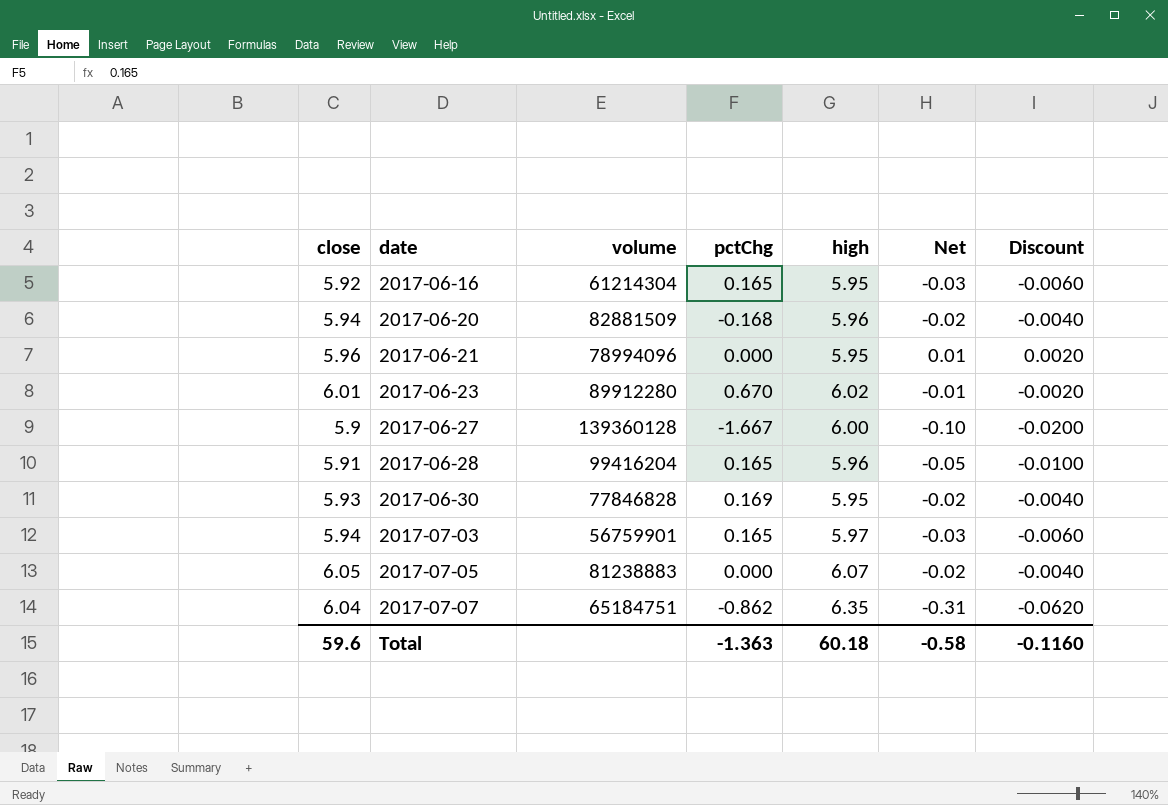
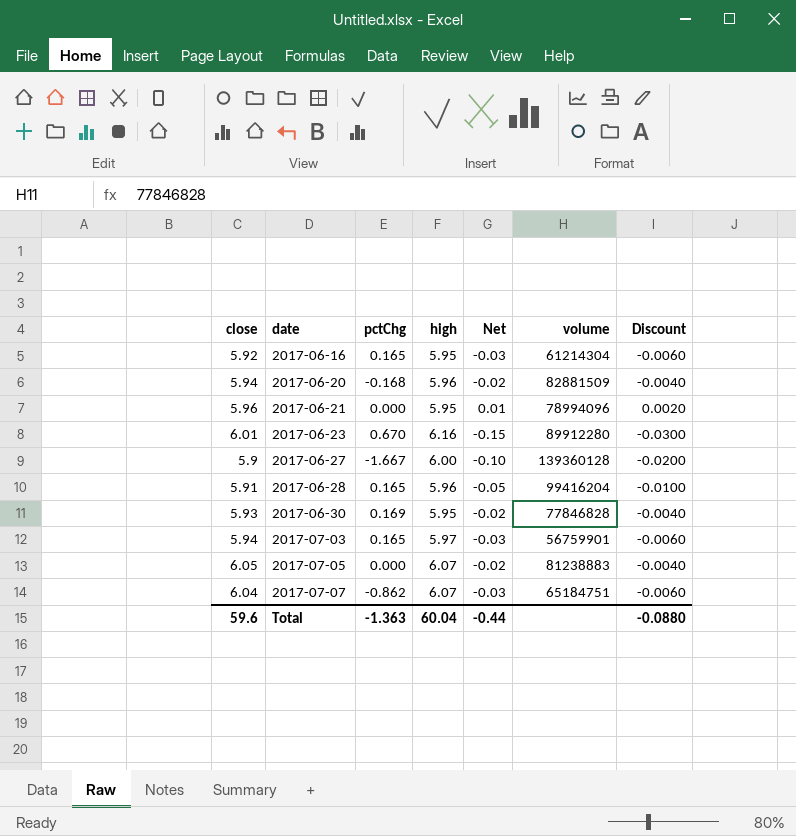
column volume | position: 3 -> 6
2017-06-23 | high: 6.02 -> 6.16
2017-06-23 | Net: -0.01 -> -0.15
2017-06-23 | Discount: -0.0020 -> -0.0300
2017-07-07 | high: 6.35 -> 6.07
2017-07-07 | Net: -0.31 -> -0.03
2017-07-07 | Discount: -0.0620 -> -0.0060
Total | high: 60.18 -> 60.04
Total | Net: -0.58 -> -0.44
Total | Discount: -0.1160 -> -0.0880

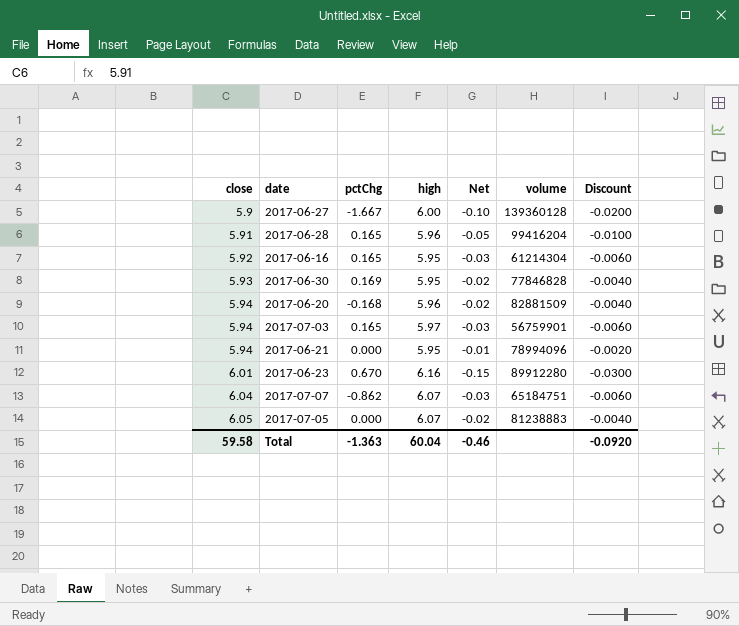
row order: date ascending -> close ascending
2017-06-21 | close: 5.96 -> 5.94
2017-06-21 | Net: 0.01 -> -0.01
2017-06-21 | Discount: 0.0020 -> -0.0020
Total | close: 59.6 -> 59.58
Total | Net: -0.44 -> -0.46
Total | Discount: -0.0880 -> -0.0920

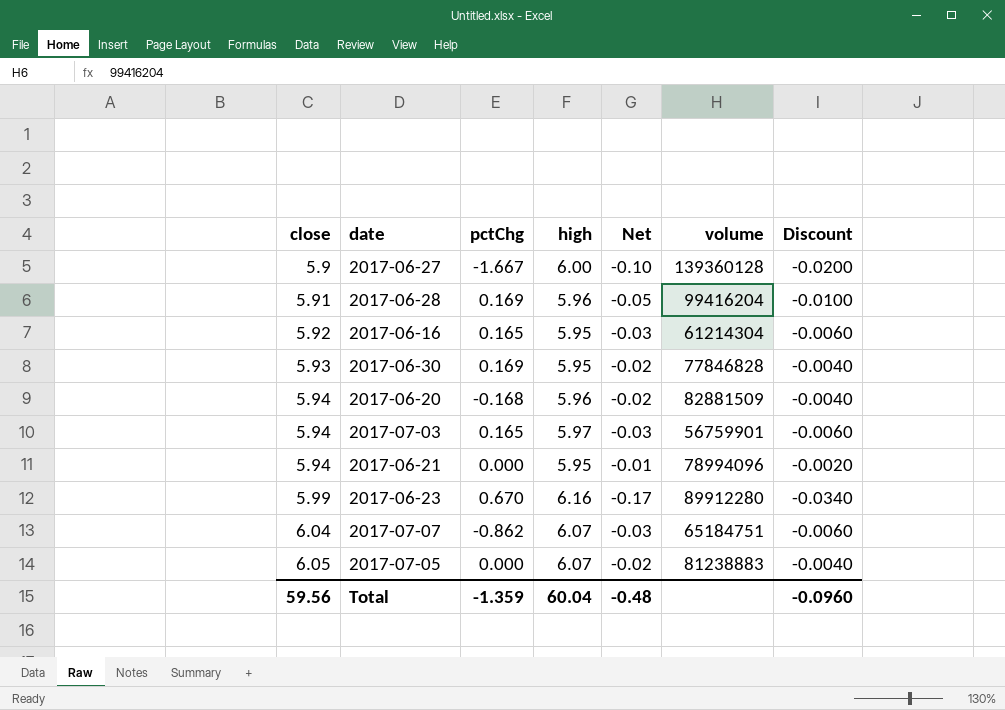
2017-06-28 | pctChg: 0.165 -> 0.169
2017-06-23 | close: 6.01 -> 5.99
2017-06-23 | Net: -0.15 -> -0.17
2017-06-23 | Discount: -0.0300 -> -0.0340
Total | close: 59.58 -> 59.56
Total | pctChg: -1.363 -> -1.359
Total | Net: -0.46 -> -0.48
Total | Discount: -0.0920 -> -0.0960

